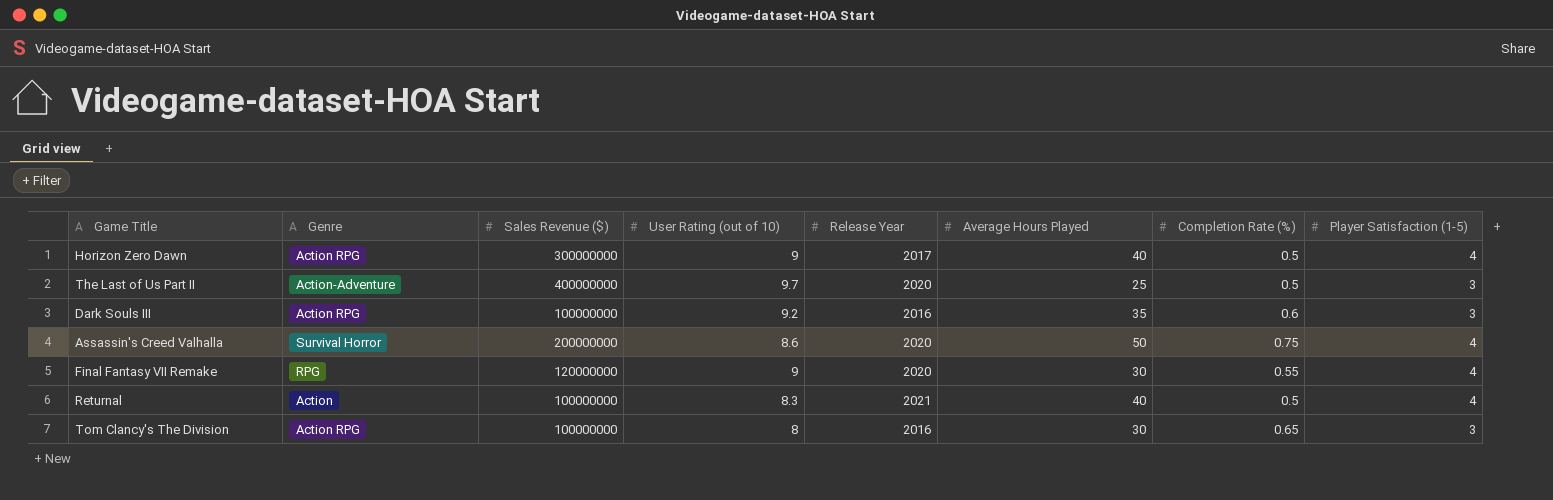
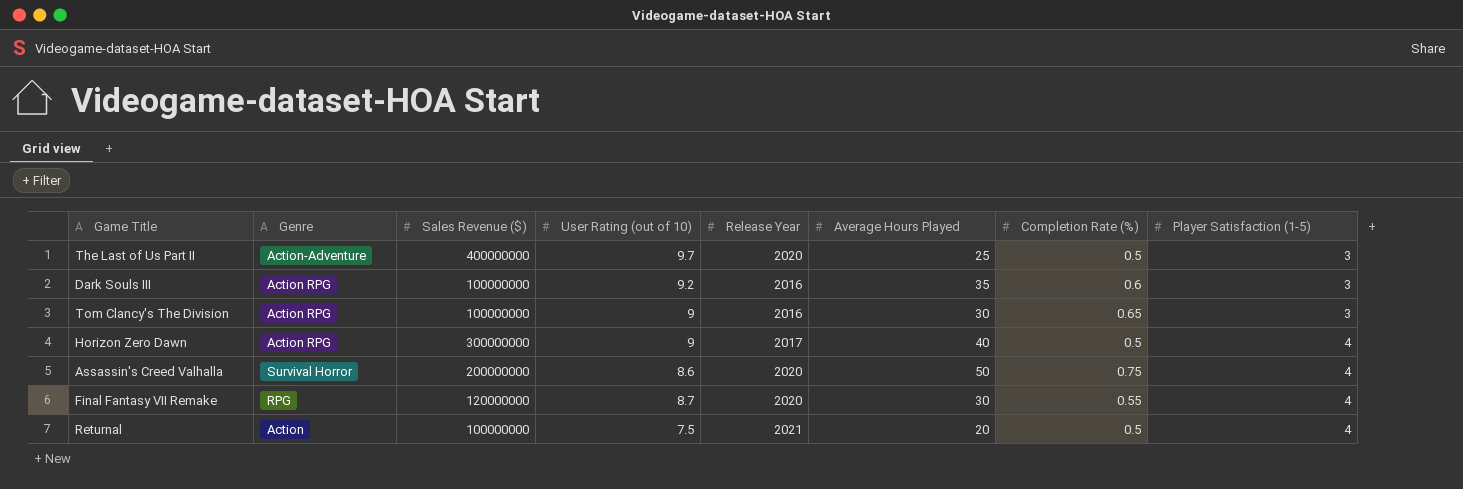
row order: none -> Player Satisfaction (1-5) ascending
Tom Clancy's The Division | User Rating (out of 10): 8 -> 9
Final Fantasy VII Remake | User Rating (out of 10): 9 -> 8.7
Returnal | User Rating (out of 10): 8.3 -> 7.5
Returnal | Average Hours Played: 40 -> 20

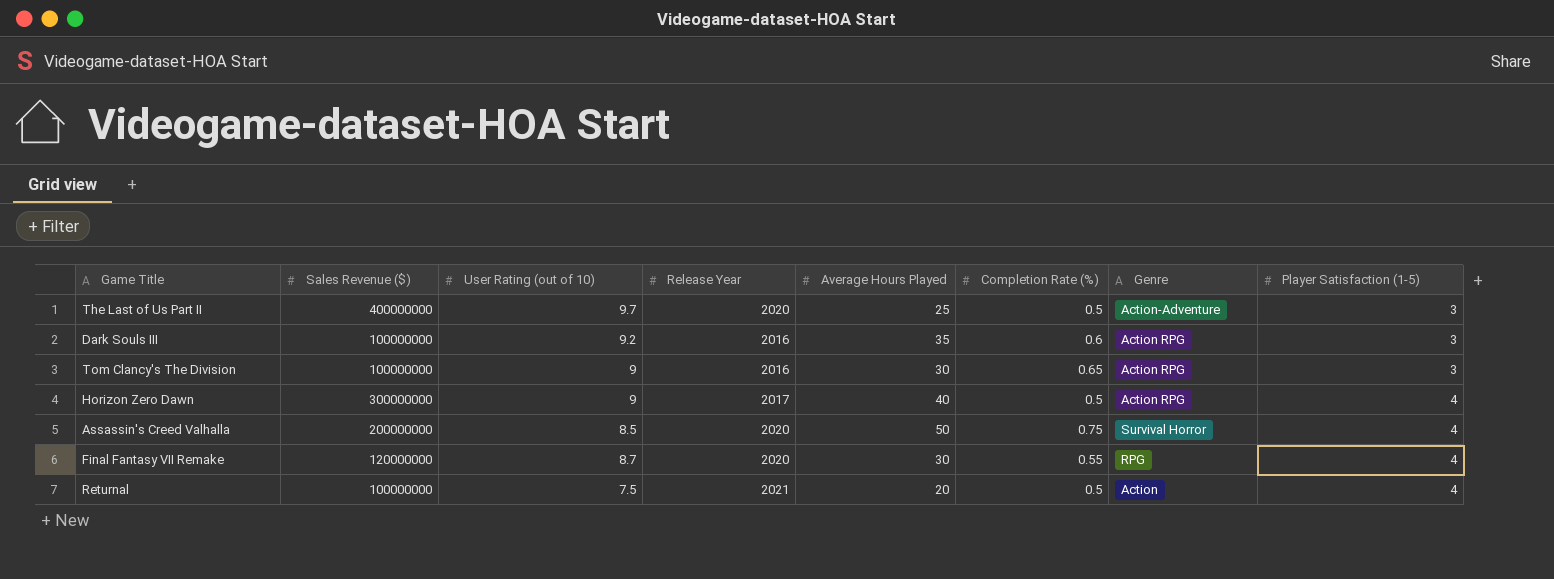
column Genre | position: 2 -> 7
Assassin's Creed Valhalla | User Rating (out of 10): 8.6 -> 8.5

